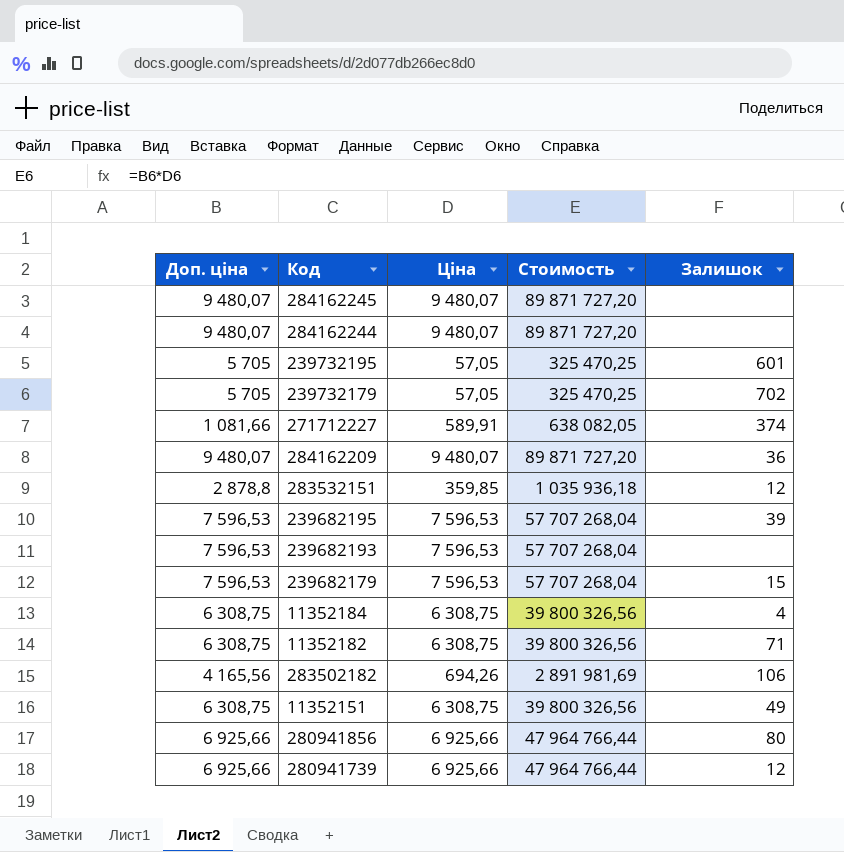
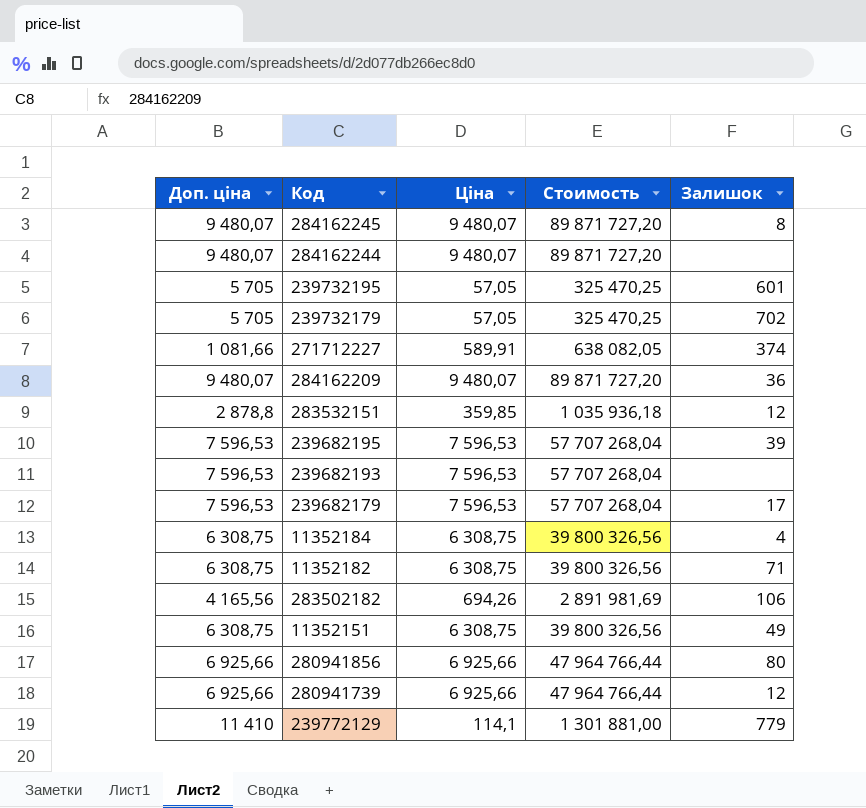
284162245 | Залишок: none -> 8
239682179 | Залишок: 15 -> 17
row 239772129: none -> 11 410 | 114,1 | 1 301 881,00 | 779

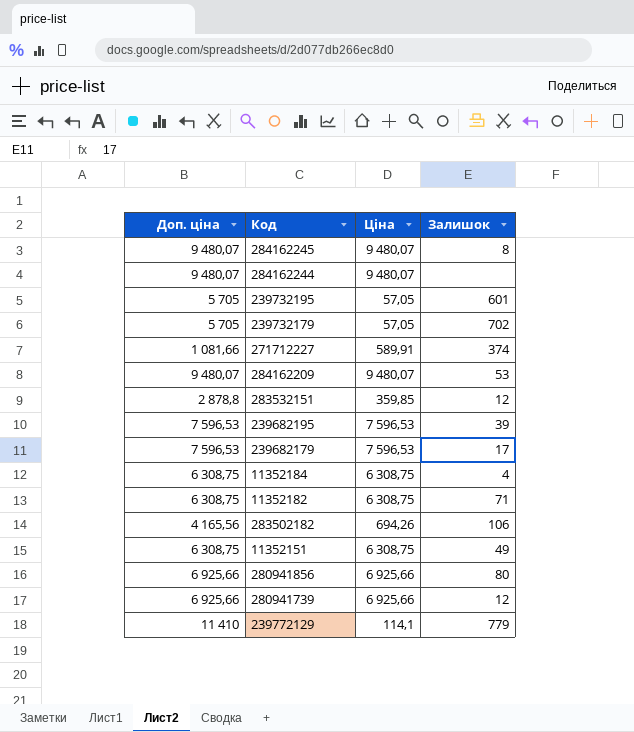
column Стоимость | formula: [Доп. ціна] * [Ціна] -> none
row 239682193: 7 596,53 | 7 596,53 | 57 707 268,04 | none -> none
284162209 | Залишок: 36 -> 53

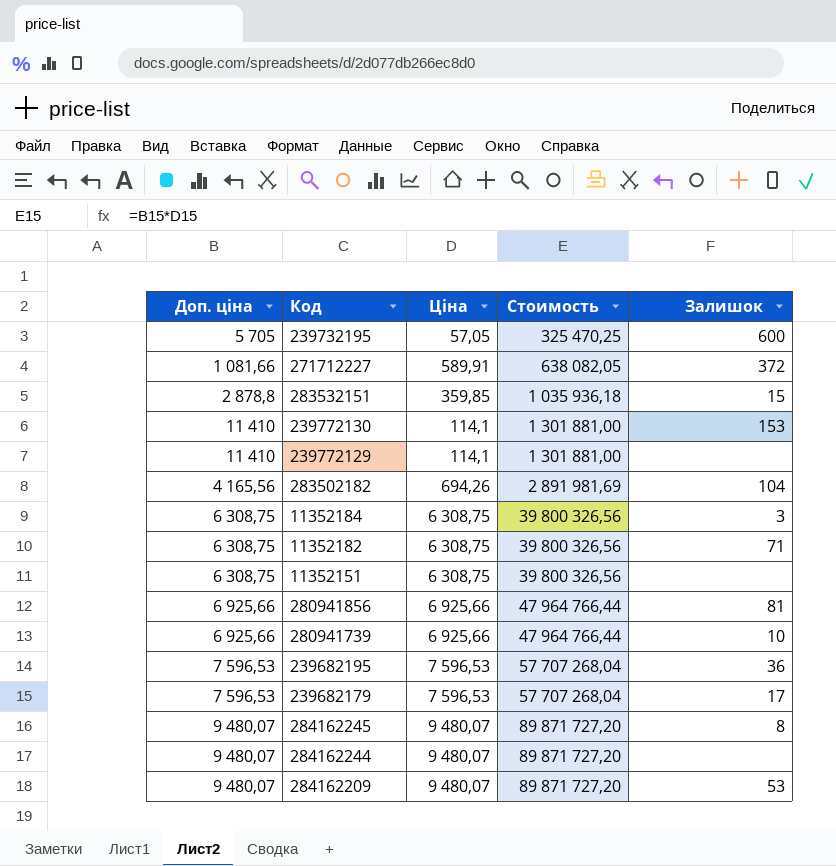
row order: none -> Стоимость ascending
column Стоимость | formula: none -> [Доп. ціна] * [Ціна]
row 239732179: 5 705 | 57,05 | 702 -> none
239732195 | Залишок: 601 -> 600
271712227 | Залишок: 374 -> 372
283532151 | Залишок: 12 -> 15
row 239772130: none -> 11 410 | 114,1 | 1 301 881,00 | 153
239772129 | Залишок: 779 -> none
283502182 | Залишок: 106 -> 104
11352184 | Залишок: 4 -> 3
11352151 | Залишок: 49 -> none
280941856 | Залишок: 80 -> 81
280941739 | Залишок: 12 -> 10
239682195 | Залишок: 39 -> 36

